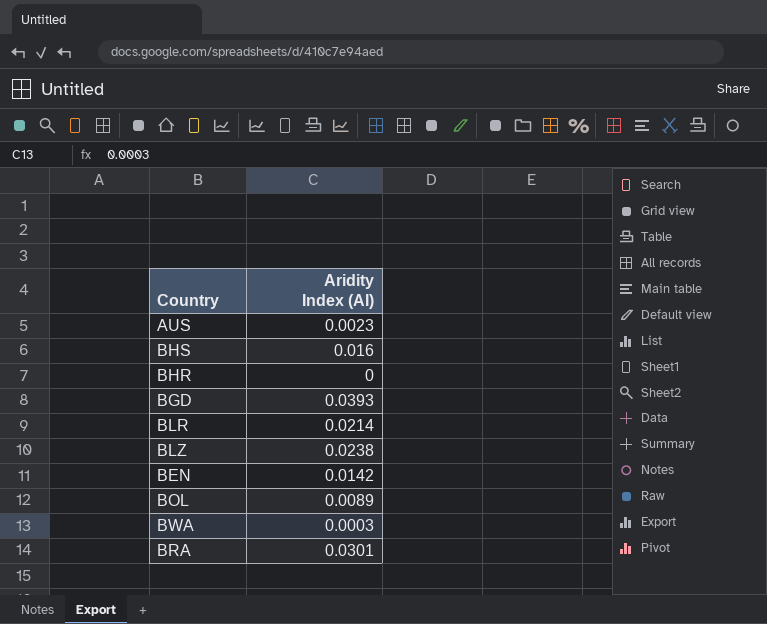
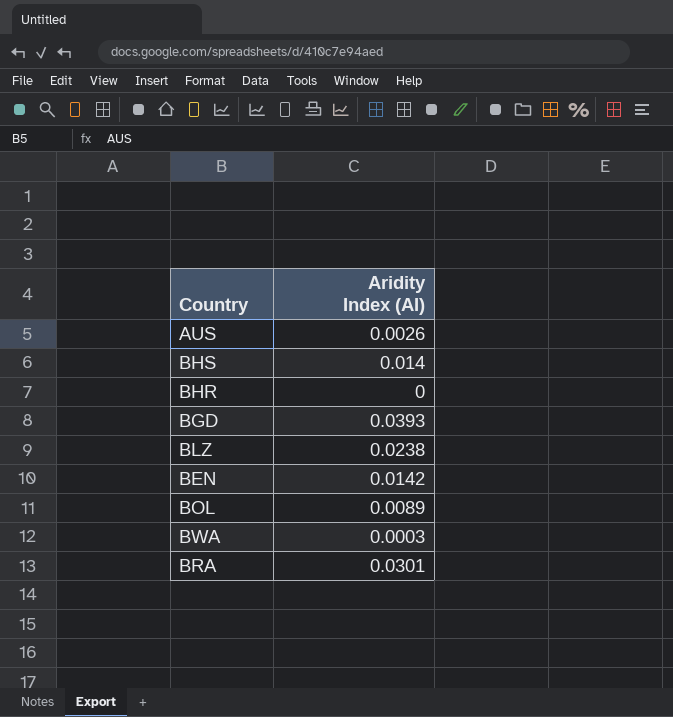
row BLR: 0.0214 -> none
AUS | Aridity Index (AI): 0.0023 -> 0.0026
BHS | Aridity Index (AI): 0.016 -> 0.014

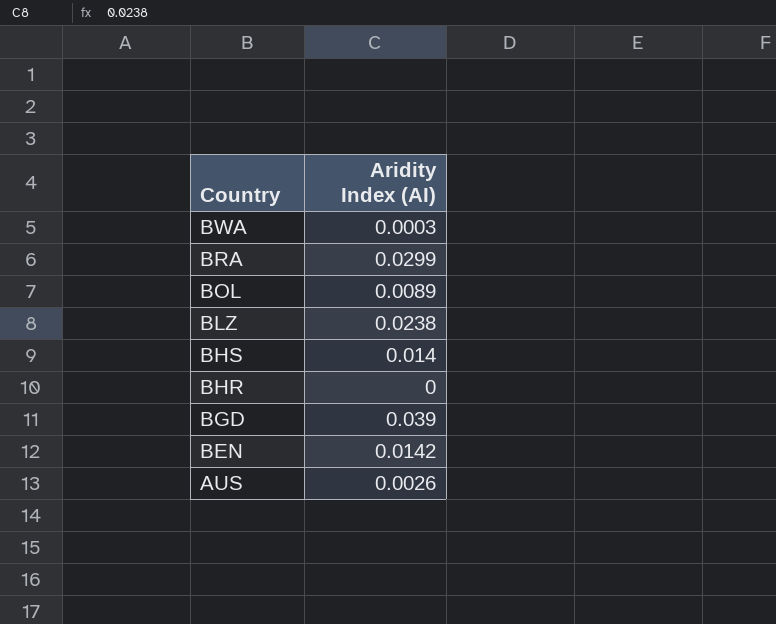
row order: none -> Country descending
BRA | Aridity Index (AI): 0.0301 -> 0.0299
BGD | Aridity Index (AI): 0.0393 -> 0.039

